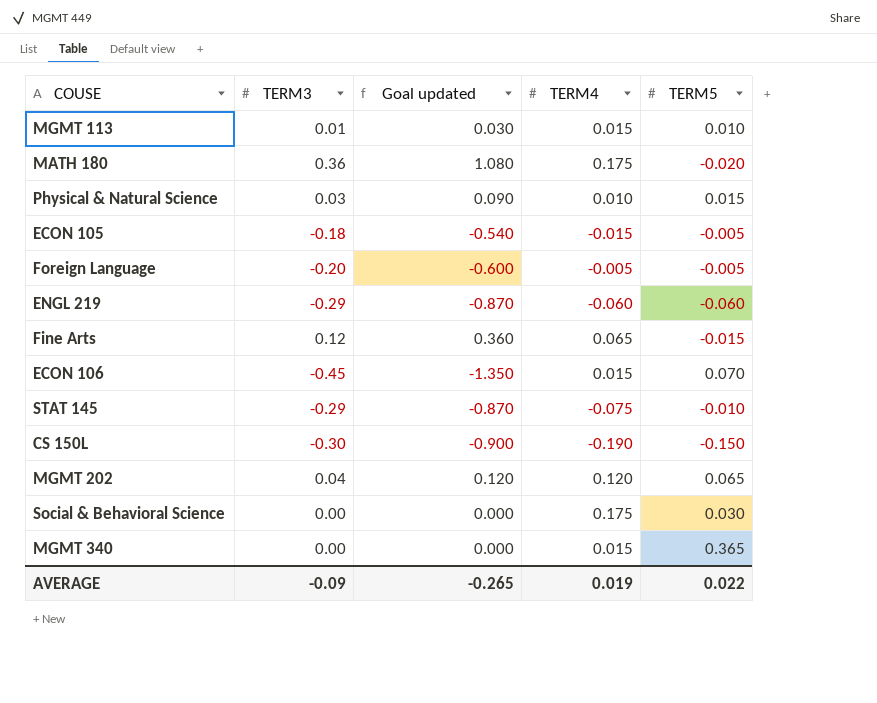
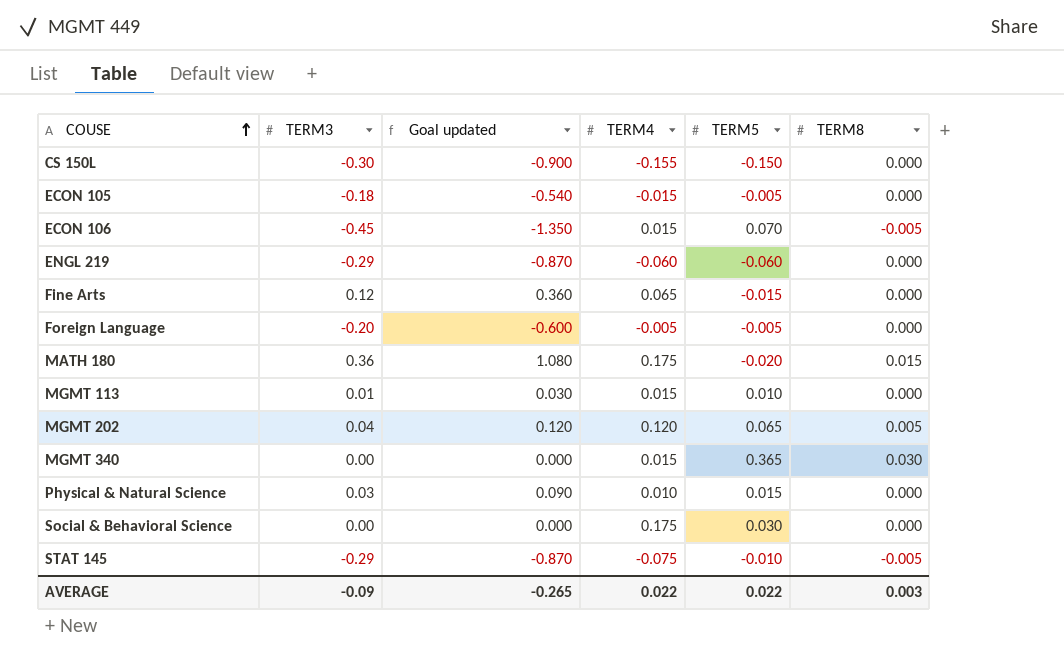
row order: none -> COUSE ascending
column TERM8 | position: none -> 6
CS 150L | TERM4: -0.190 -> -0.155
AVERAGE | TERM4: 0.019 -> 0.022

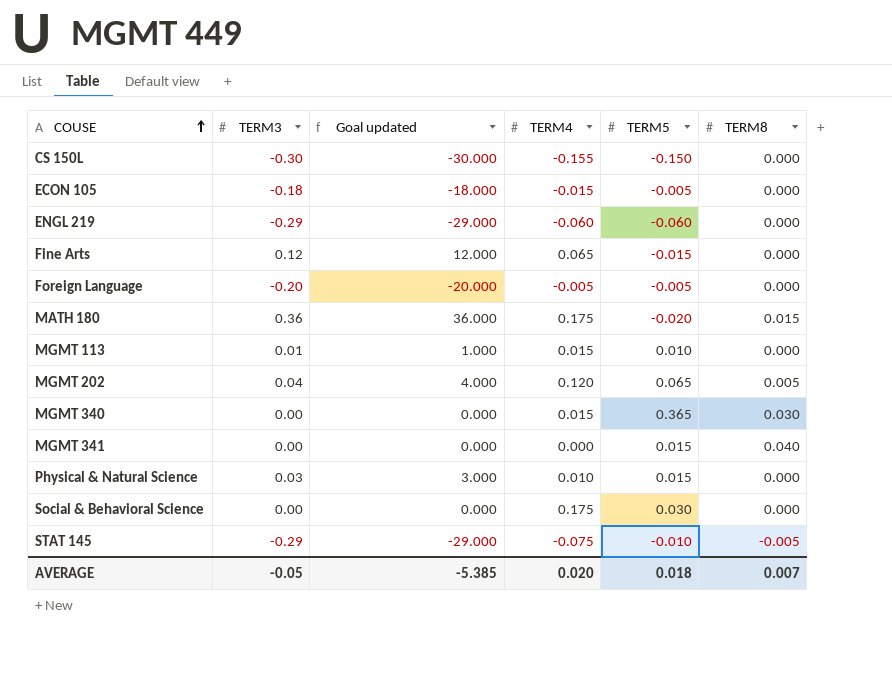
column Goal updated | formula: [TERM3] * 3 -> [TERM3] * 100
row ECON 106: -0.45 | -1.350 | 0.015 | 0.070 | -0.005 -> none
row MGMT 341: none -> 0.00 | 0.000 | 0.000 | 0.015 | 0.040
AVERAGE | TERM3: -0.09 -> -0.05
AVERAGE | Goal updated: -0.265 -> -5.385
AVERAGE | TERM4: 0.022 -> 0.020
AVERAGE | TERM5: 0.022 -> 0.018
AVERAGE | TERM8: 0.003 -> 0.007

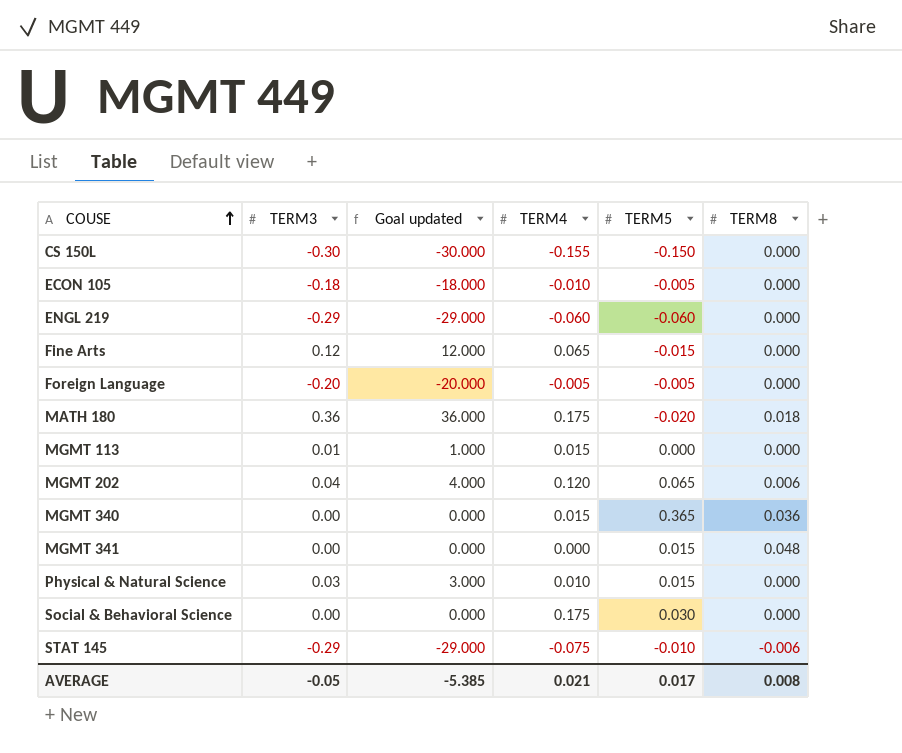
ECON 105 | TERM4: -0.015 -> -0.010
MATH 180 | TERM8: 0.015 -> 0.018
MGMT 113 | TERM5: 0.010 -> 0.000
MGMT 202 | TERM8: 0.005 -> 0.006
MGMT 340 | TERM8: 0.030 -> 0.036
MGMT 341 | TERM8: 0.040 -> 0.048
STAT 145 | TERM8: -0.005 -> -0.006
AVERAGE | TERM4: 0.020 -> 0.021
AVERAGE | TERM5: 0.018 -> 0.017
AVERAGE | TERM8: 0.007 -> 0.008

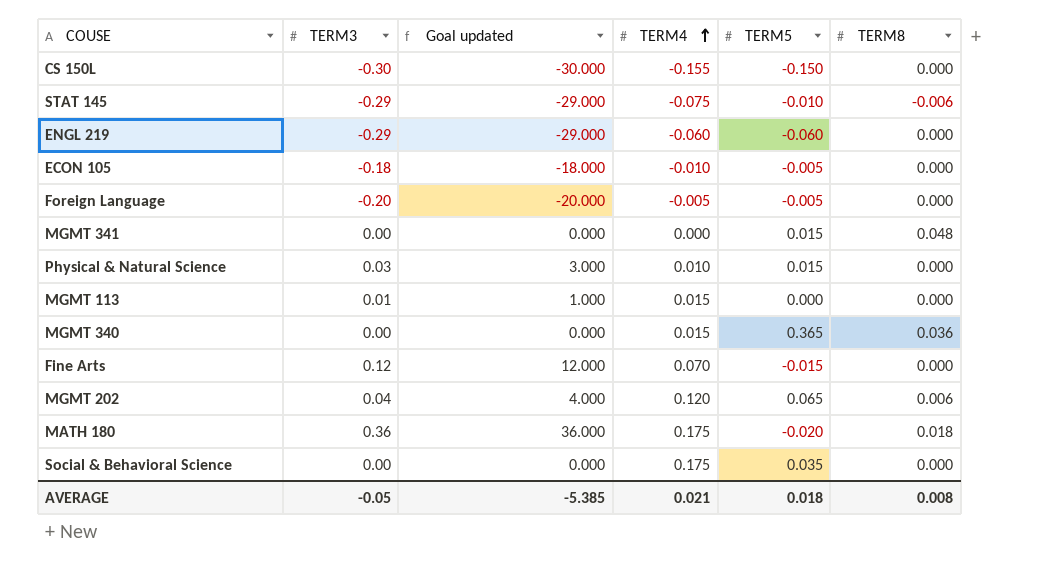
row order: COUSE ascending -> TERM4 ascending
Fine Arts | TERM4: 0.065 -> 0.070
Social & Behavioral Science | TERM5: 0.030 -> 0.035
AVERAGE | TERM5: 0.017 -> 0.018

